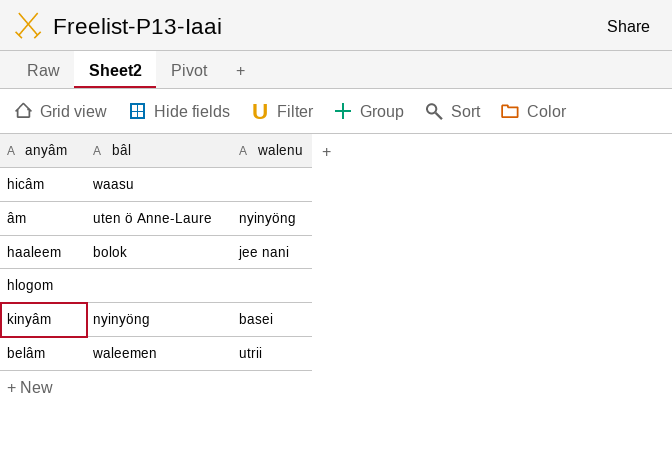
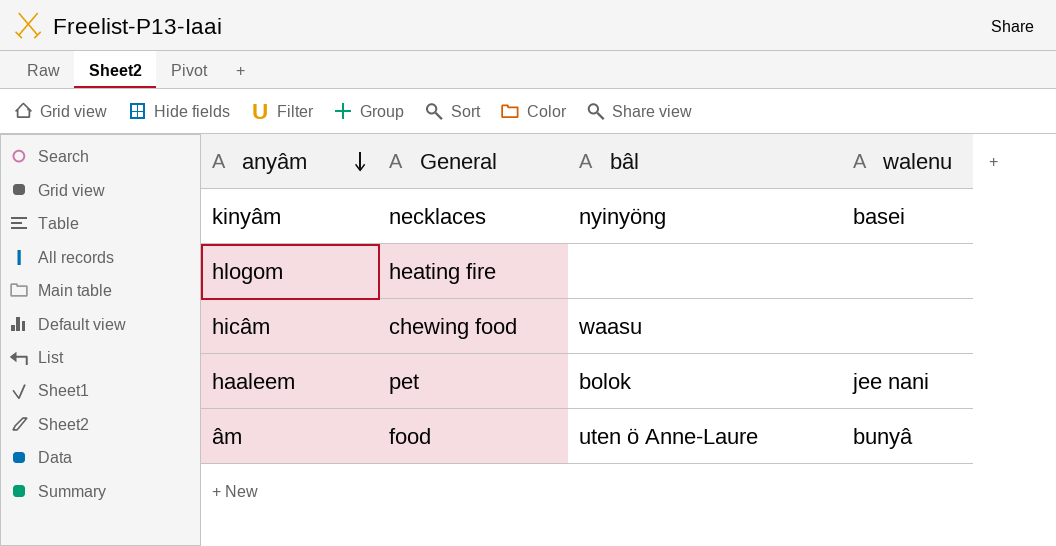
row order: none -> anyâm descending
column General | position: none -> 2
row belâm: waleemen | utrii -> none
âm | walenu: nyinyöng -> bunyâ

